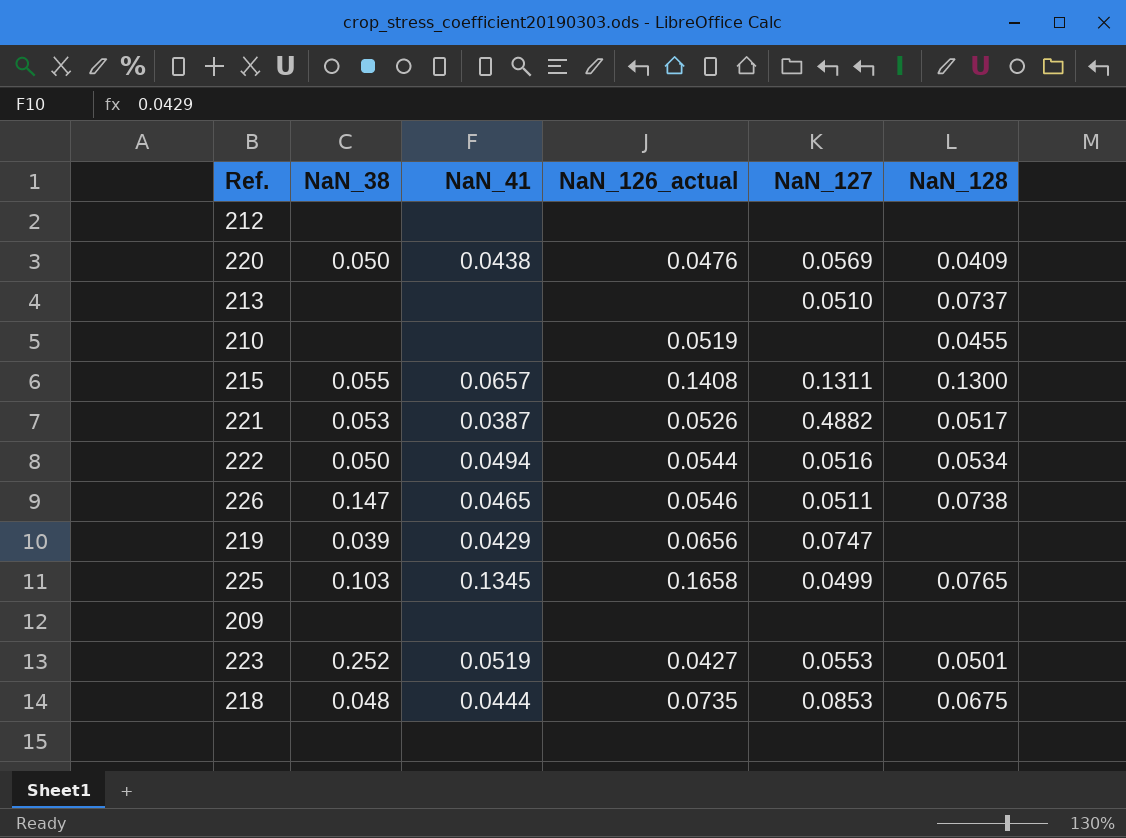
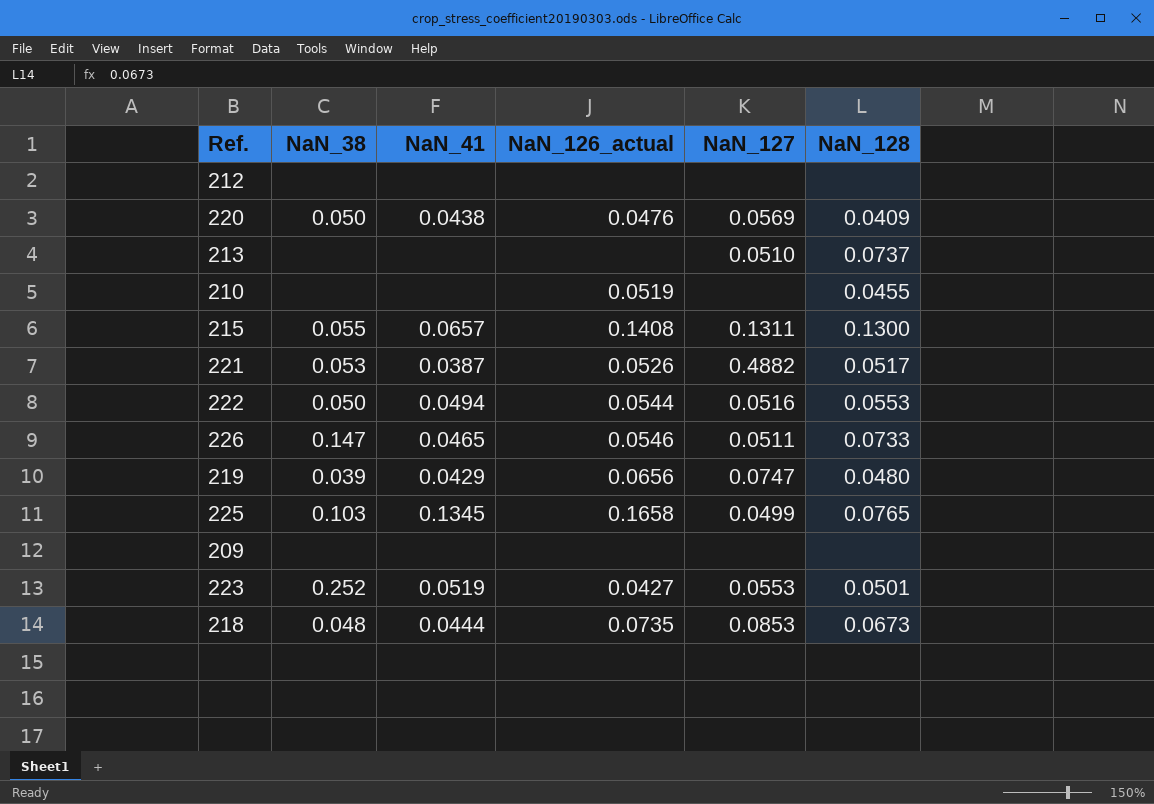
222 | NaN_128: 0.0534 -> 0.0553
226 | NaN_128: 0.0738 -> 0.0733
219 | NaN_128: none -> 0.0480
218 | NaN_128: 0.0675 -> 0.0673

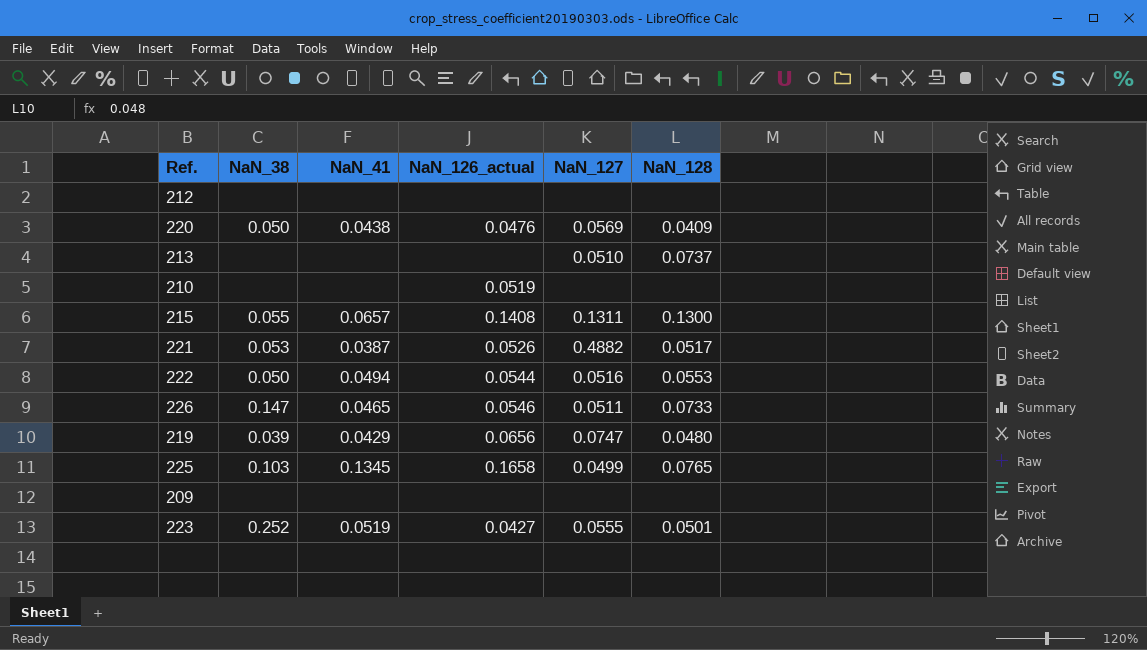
row 218: 0.048 | 0.0444 | 0.0735 | 0.0853 | 0.0673 -> none
210 | NaN_128: 0.0455 -> none
223 | NaN_127: 0.0553 -> 0.0555

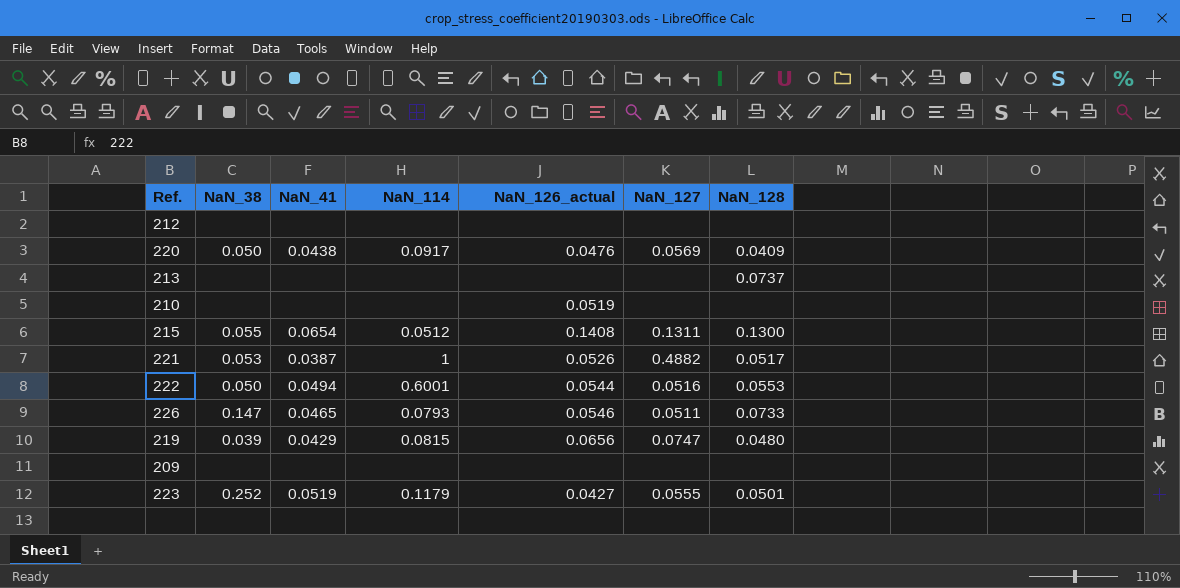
column NaN_114 | position: none -> 4
row 225: 0.103 | 0.1345 | 0.1658 | 0.0499 | 0.0765 -> none
213 | NaN_127: 0.0510 -> none
215 | NaN_41: 0.0657 -> 0.0654

